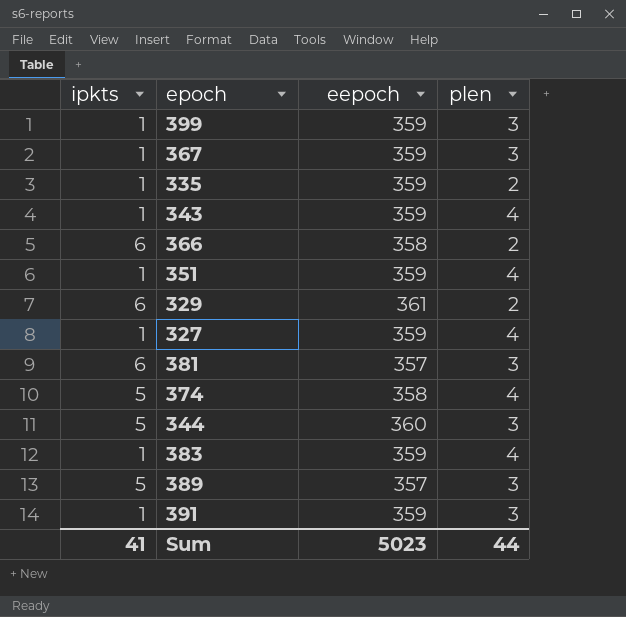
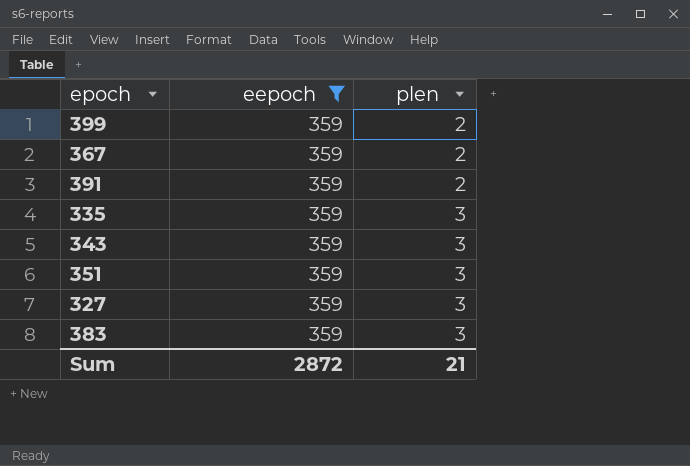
filter: none -> eepoch = 359
row order: none -> plen ascending
column ipkts | position: 1 -> none
399 | plen: 3 -> 2
367 | plen: 3 -> 2
391 | plen: 3 -> 2
335 | plen: 2 -> 3
343 | plen: 4 -> 3
351 | plen: 4 -> 3
327 | plen: 4 -> 3
383 | plen: 4 -> 3
Sum | eepoch: 5023 -> 2872
Sum | plen: 44 -> 21

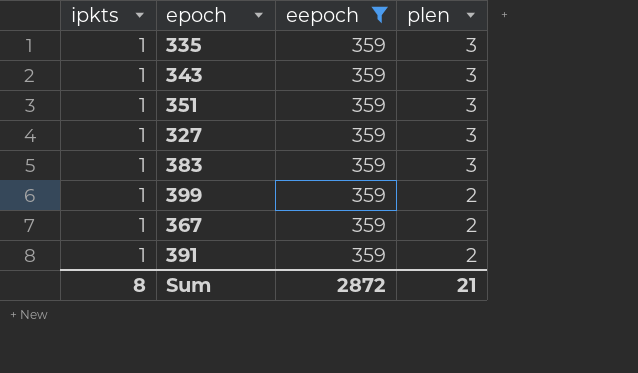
row order: plen ascending -> plen descending
column ipkts | position: none -> 1

